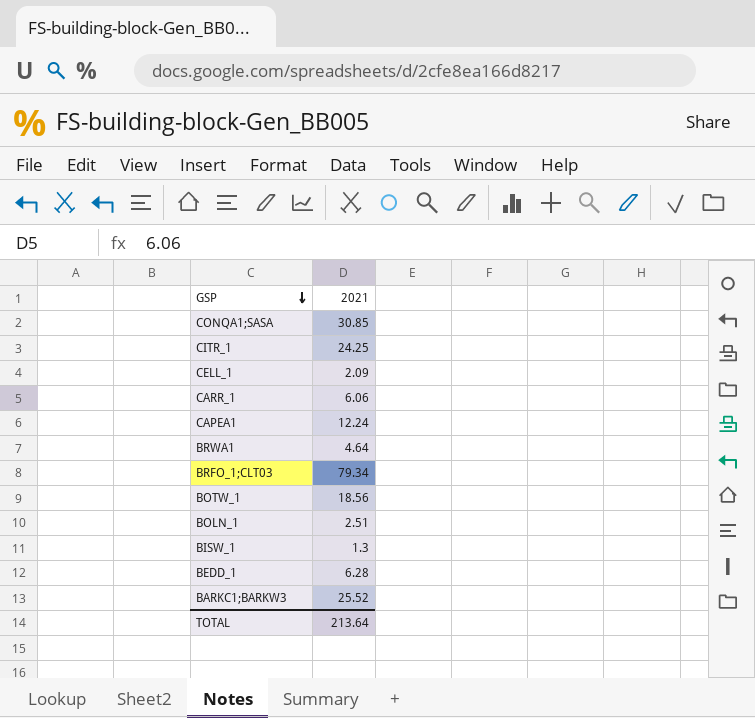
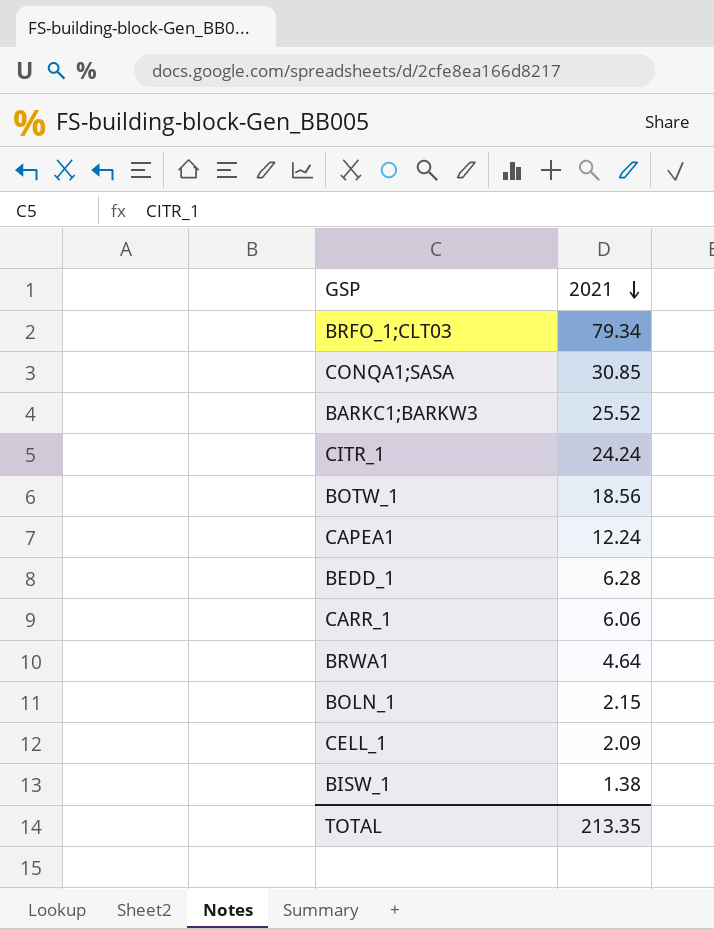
row order: GSP descending -> 2021 descending
CITR_1 | 2021: 24.25 -> 24.24
BOLN_1 | 2021: 2.51 -> 2.15
BISW_1 | 2021: 1.3 -> 1.38
TOTAL | 2021: 213.64 -> 213.35

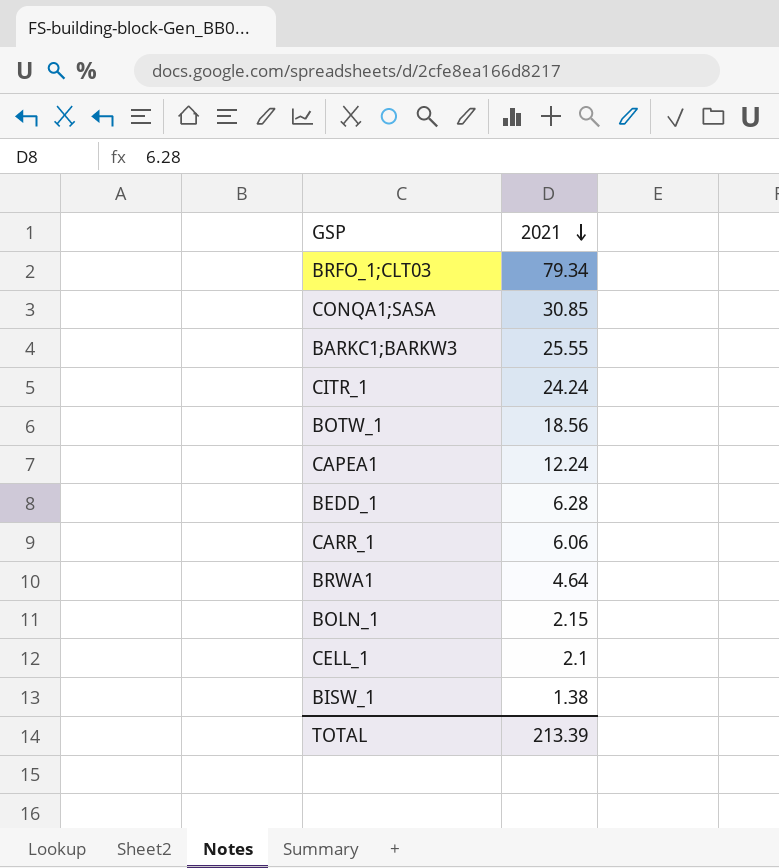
BARKC1;BARKW3 | 2021: 25.52 -> 25.55
CELL_1 | 2021: 2.09 -> 2.1
TOTAL | 2021: 213.35 -> 213.39

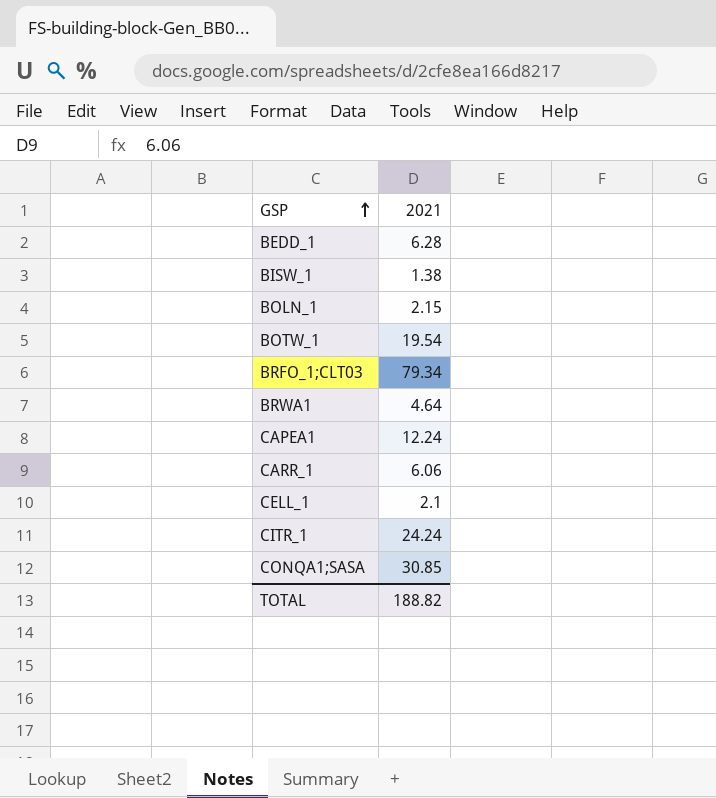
row order: 2021 descending -> GSP ascending
row BARKC1;BARKW3: 25.55 -> none
BOTW_1 | 2021: 18.56 -> 19.54
TOTAL | 2021: 213.39 -> 188.82

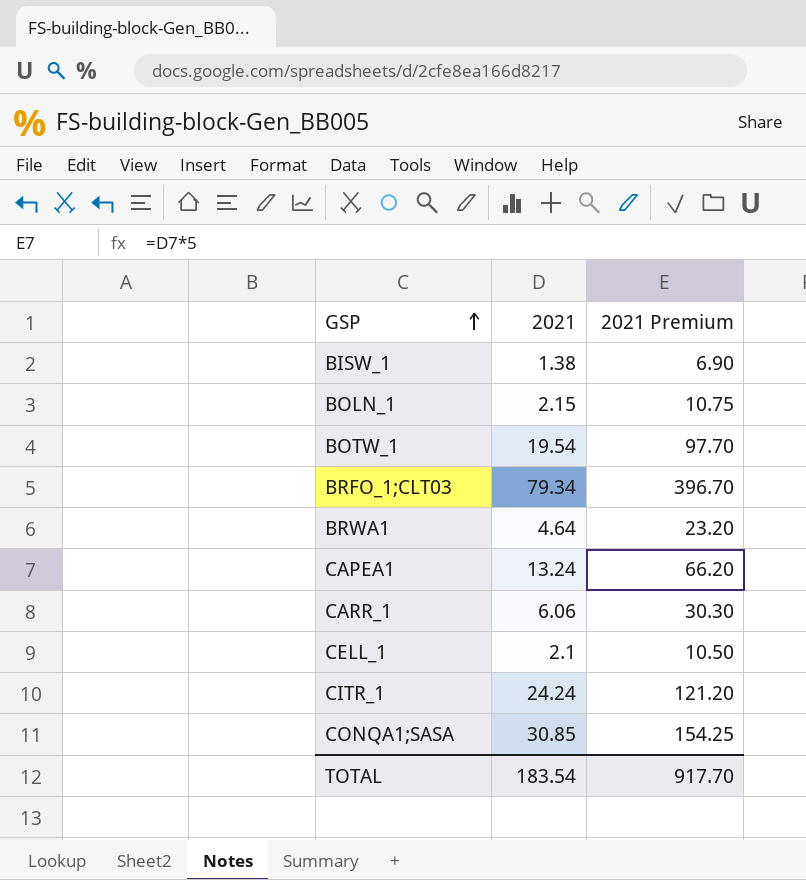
column 2021 Premium | formula: none -> [2021] * 5
row BEDD_1: 6.28 -> none
CAPEA1 | 2021: 12.24 -> 13.24
TOTAL | 2021: 188.82 -> 183.54

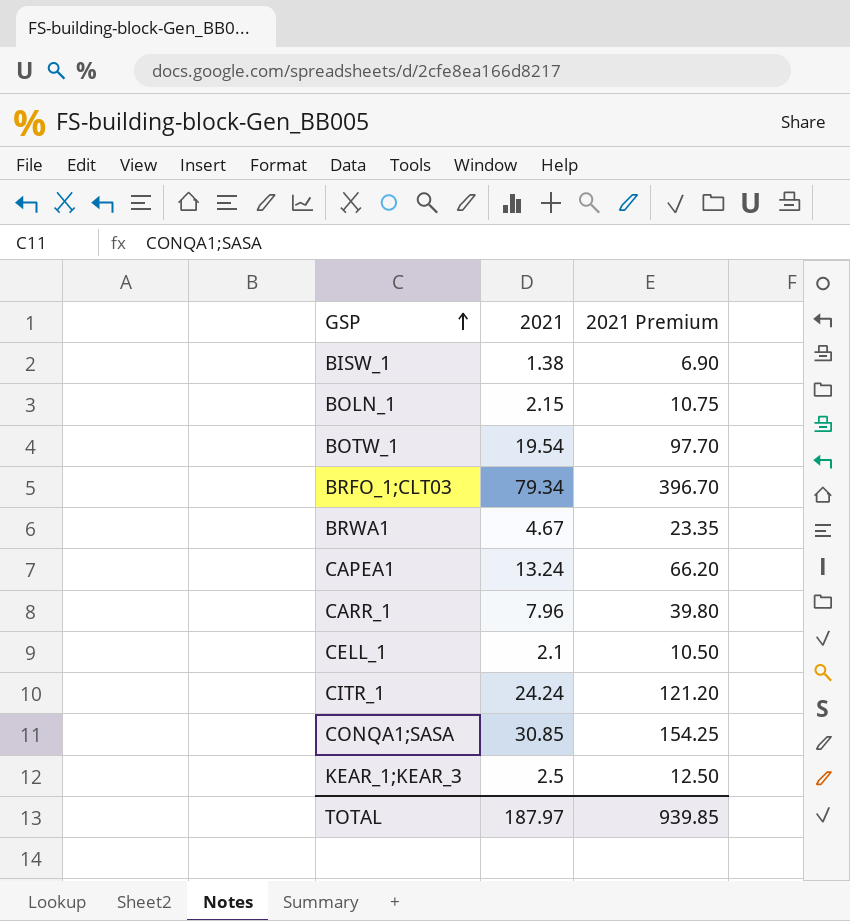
BRWA1 | 2021: 4.64 -> 4.67
BRWA1 | 2021 Premium: 23.20 -> 23.35
CARR_1 | 2021: 6.06 -> 7.96
CARR_1 | 2021 Premium: 30.30 -> 39.80
row KEAR_1;KEAR_3: none -> 2.5 | 12.50
TOTAL | 2021: 183.54 -> 187.97
TOTAL | 2021 Premium: 917.70 -> 939.85

